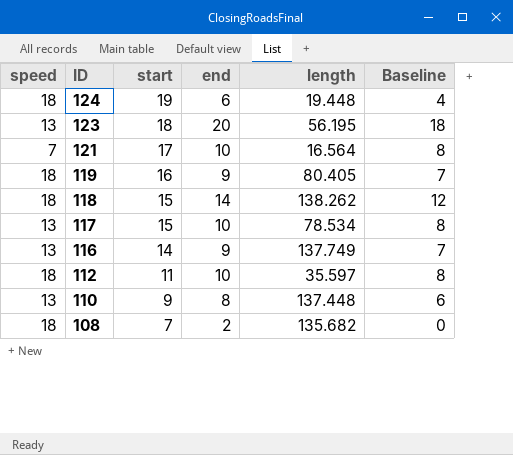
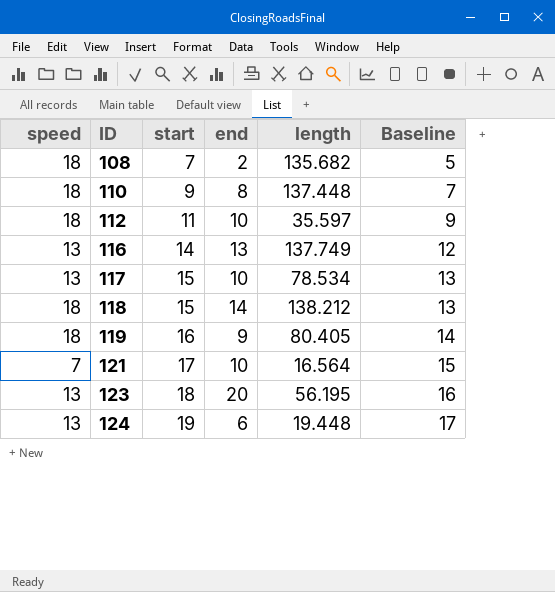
row order: ID descending -> ID ascending
column Baseline | formula: [end] - 2 -> [start] - 2
110 | speed: 13 -> 18
116 | end: 9 -> 13
118 | length: 138.262 -> 138.212
124 | speed: 18 -> 13

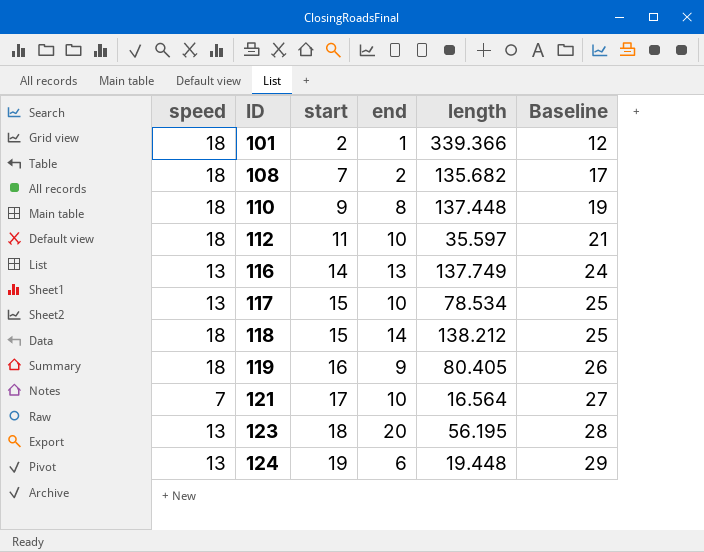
column Baseline | formula: [start] - 2 -> [start] + 10
row 101: none -> 18 | 2 | 1 | 339.366 | 12

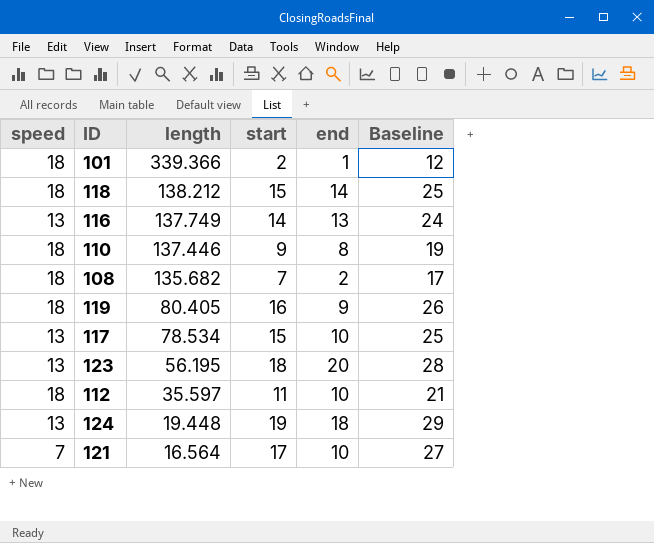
row order: ID ascending -> length descending
column length | position: 5 -> 3
110 | length: 137.448 -> 137.446
124 | end: 6 -> 18

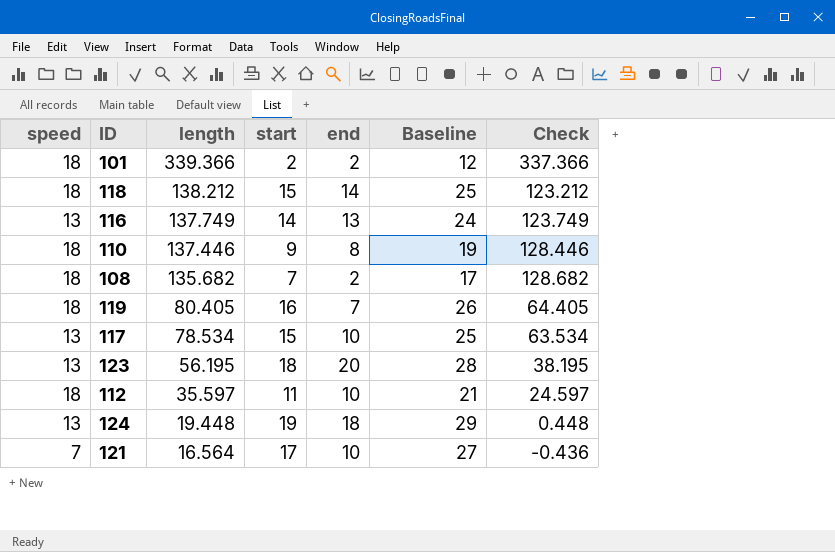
column Check | formula: none -> [length] - [start]
101 | end: 1 -> 2
119 | end: 9 -> 7

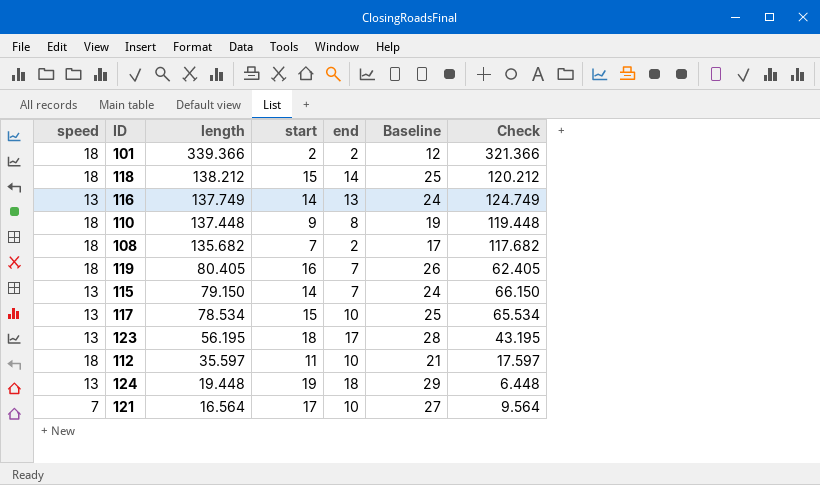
column Check | formula: [length] - [start] -> [length] - [speed]
110 | length: 137.446 -> 137.448
row 115: none -> 13 | 79.150 | 14 | 7 | 24 | 66.150
123 | end: 20 -> 17

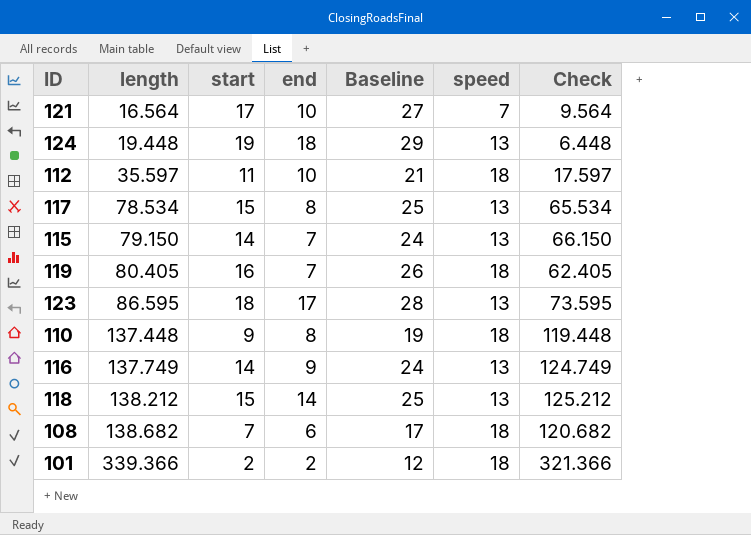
row order: length descending -> length ascending
column speed | position: 1 -> 6
117 | end: 10 -> 8
123 | length: 56.195 -> 86.595
123 | Check: 43.195 -> 73.595
116 | end: 13 -> 9
118 | speed: 18 -> 13
118 | Check: 120.212 -> 125.212
108 | length: 135.682 -> 138.682
108 | end: 2 -> 6
108 | Check: 117.682 -> 120.682

